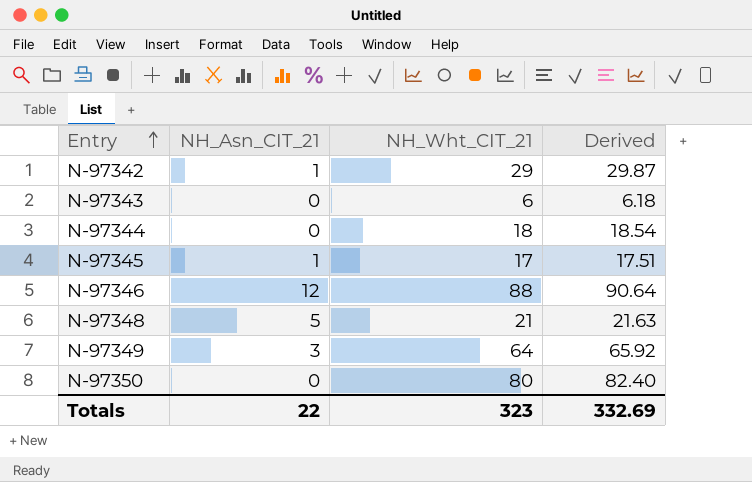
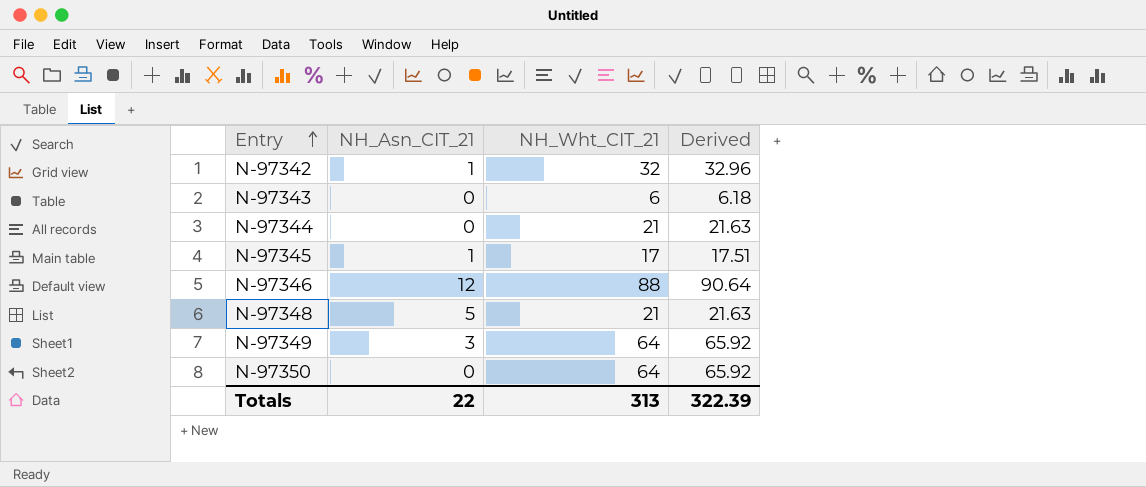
N-97342 | NH_Wht_CIT_21: 29 -> 32
N-97342 | Derived: 29.87 -> 32.96
N-97344 | NH_Wht_CIT_21: 18 -> 21
N-97344 | Derived: 18.54 -> 21.63
N-97350 | NH_Wht_CIT_21: 80 -> 64
N-97350 | Derived: 82.40 -> 65.92
Totals | NH_Wht_CIT_21: 323 -> 313
Totals | Derived: 332.69 -> 322.39

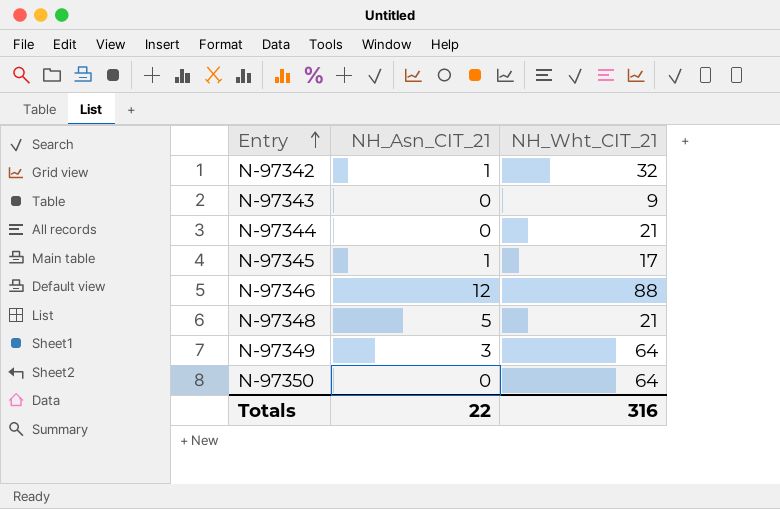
column Derived | formula: [NH_Wht_CIT_21] * 1.03 -> none
N-97343 | NH_Wht_CIT_21: 6 -> 9
Totals | NH_Wht_CIT_21: 313 -> 316

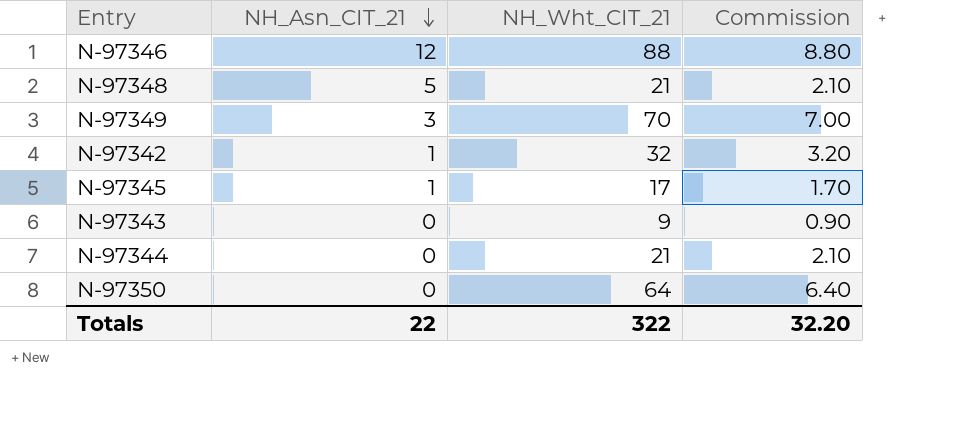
row order: Entry ascending -> NH_Asn_CIT_21 descending
column Commission | formula: none -> [NH_Wht_CIT_21] * 0.1
N-97349 | NH_Wht_CIT_21: 64 -> 70
Totals | NH_Wht_CIT_21: 316 -> 322

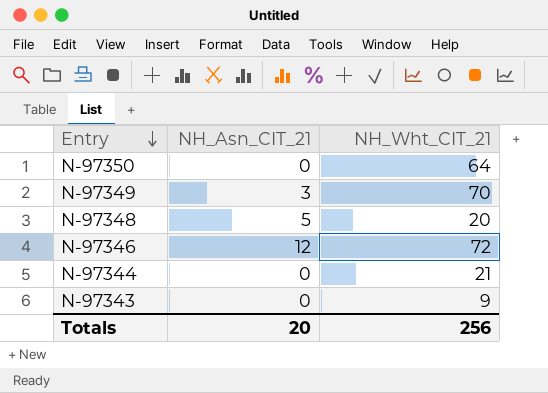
row order: NH_Asn_CIT_21 descending -> Entry descending
column Commission | formula: [NH_Wht_CIT_21] * 0.1 -> none
row N-97342: 1 | 32 | 3.20 -> none
row N-97345: 1 | 17 | 1.70 -> none
N-97348 | NH_Wht_CIT_21: 21 -> 20
N-97346 | NH_Wht_CIT_21: 88 -> 72
Totals | NH_Asn_CIT_21: 22 -> 20
Totals | NH_Wht_CIT_21: 322 -> 256

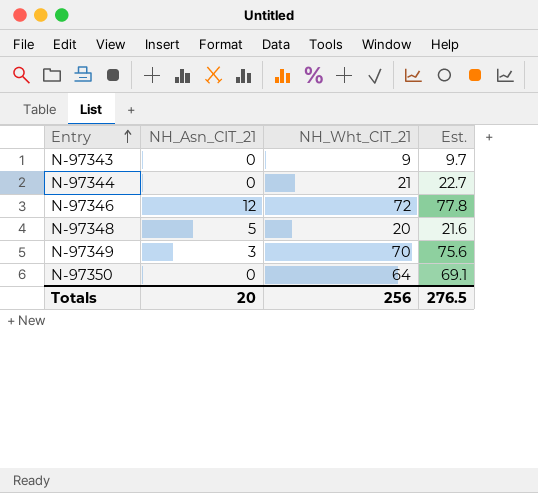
row order: Entry descending -> Entry ascending
column Est. | formula: none -> [NH_Wht_CIT_21] * 1.08

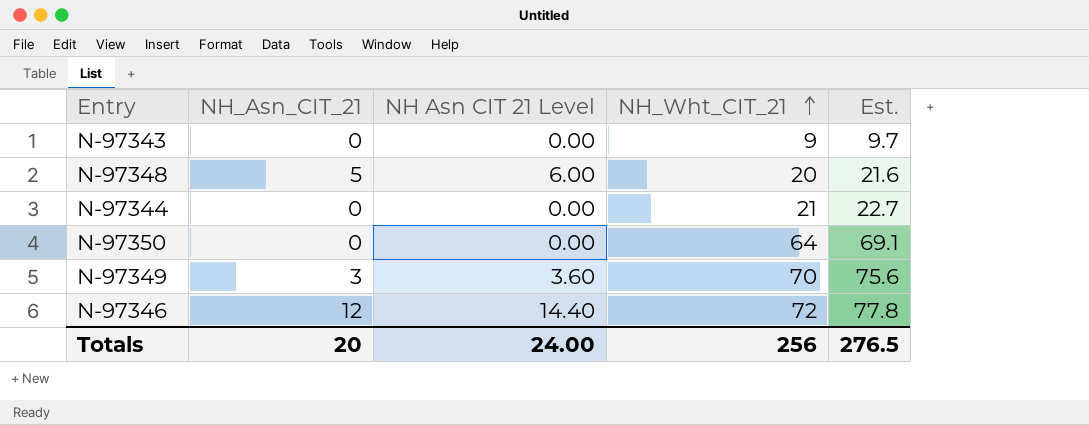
row order: Entry ascending -> NH_Wht_CIT_21 ascending
column NH Asn CIT 21 Level | formula: none -> [NH_Asn_CIT_21] * 1.2

